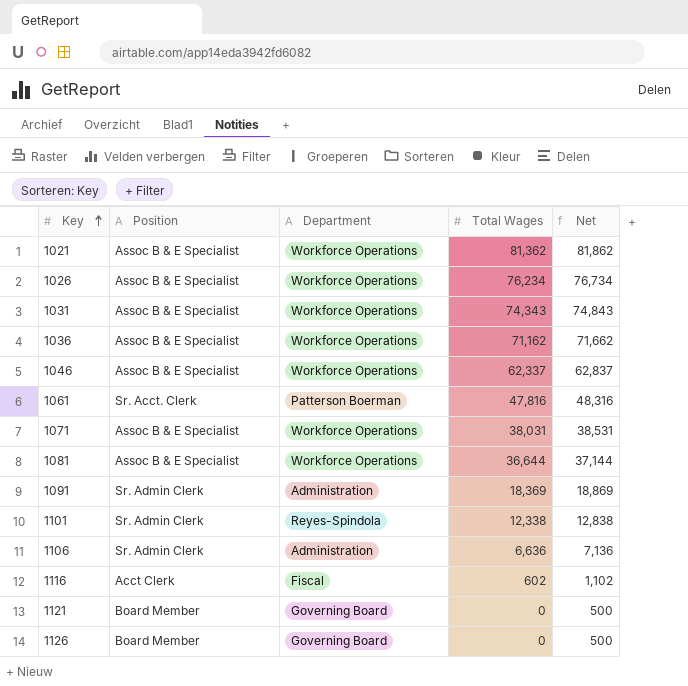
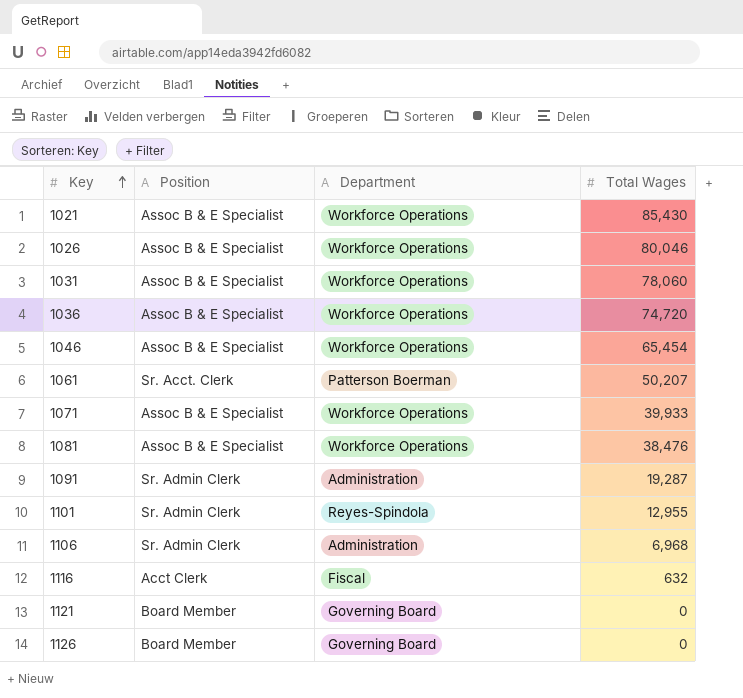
column Net | formula: [Total Wages] + 500 -> none
1021 | Total Wages: 81,362 -> 85,430
1026 | Total Wages: 76,234 -> 80,046
1031 | Total Wages: 74,343 -> 78,060
1036 | Total Wages: 71,162 -> 74,720
1046 | Total Wages: 62,337 -> 65,454
1061 | Total Wages: 47,816 -> 50,207
1071 | Total Wages: 38,031 -> 39,933
1081 | Total Wages: 36,644 -> 38,476
1091 | Total Wages: 18,369 -> 19,287
1101 | Total Wages: 12,338 -> 12,955
1106 | Total Wages: 6,636 -> 6,968
1116 | Total Wages: 602 -> 632

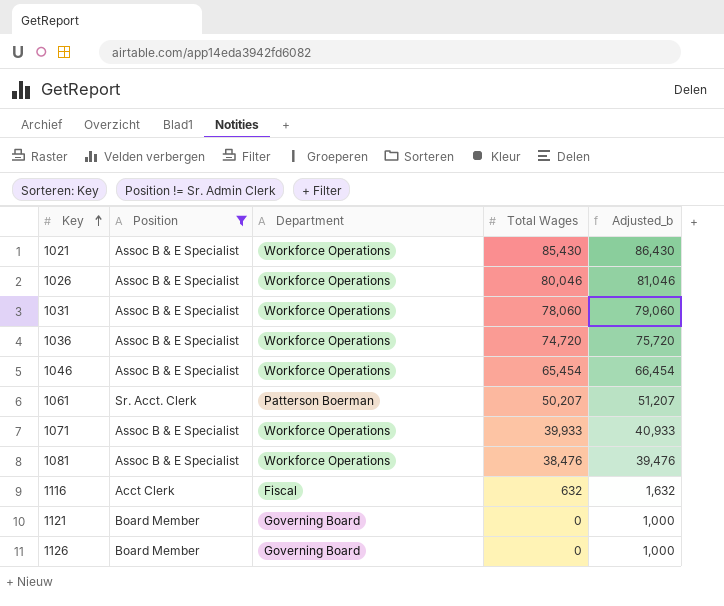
filter: none -> Position != Sr. Admin Clerk
column Adjusted_b | formula: none -> [Total Wages] + 1000

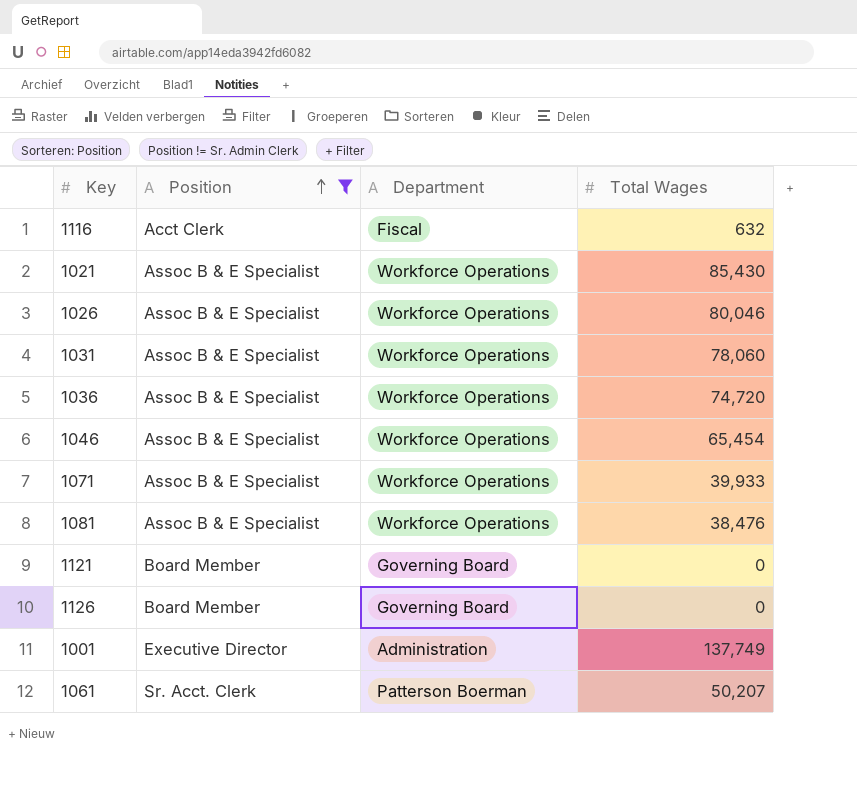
row order: Key ascending -> Position ascending
column Adjusted_b | formula: [Total Wages] + 1000 -> none
row 1001: none -> Executive Director | Administration | 137,749

